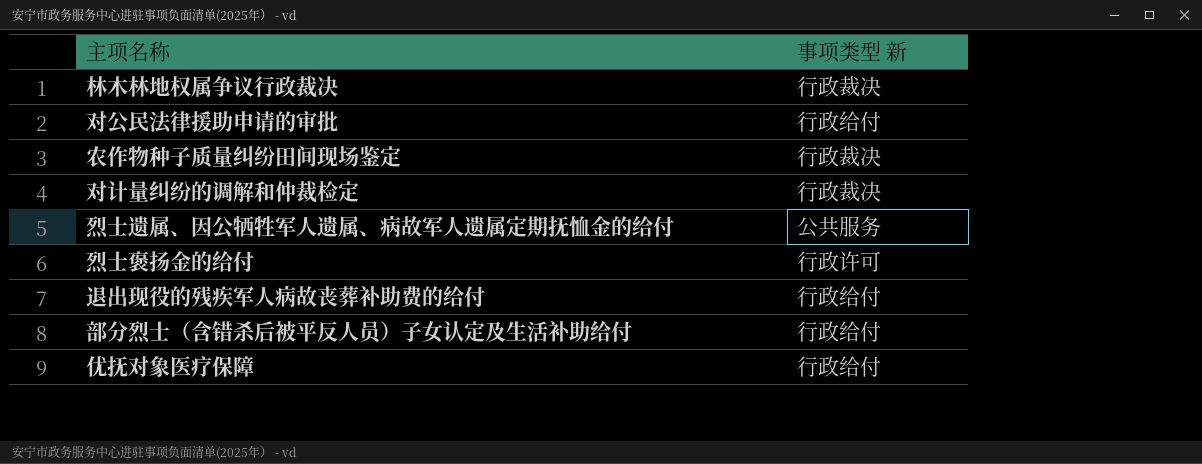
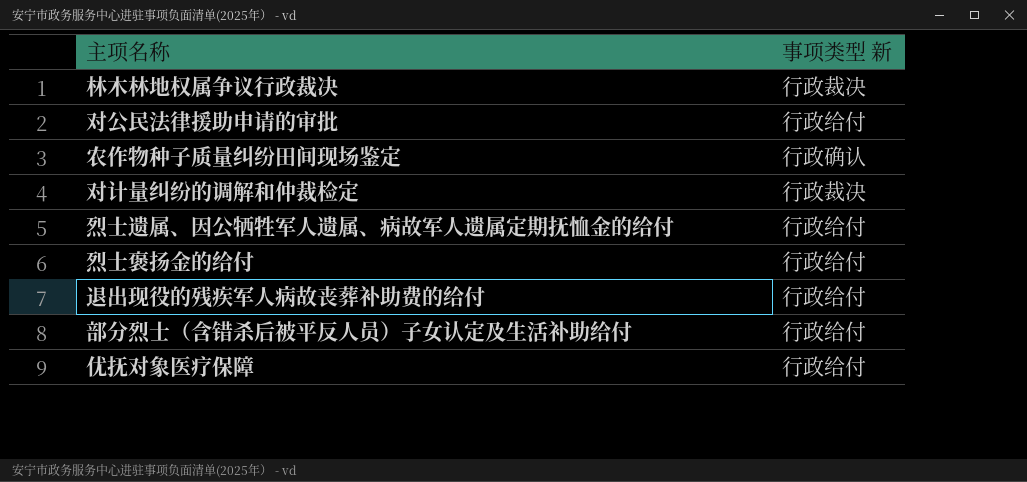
农作物种子质量纠纷田间现场鉴定 | 事项类型 新: 行政裁决 -> 行政确认
烈士遗属、因公牺牲军人遗属、病故军人遗属定期抚恤金的给付 | 事项类型 新: 公共服务 -> 行政给付
烈士褒扬金的给付 | 事项类型 新: 行政许可 -> 行政给付

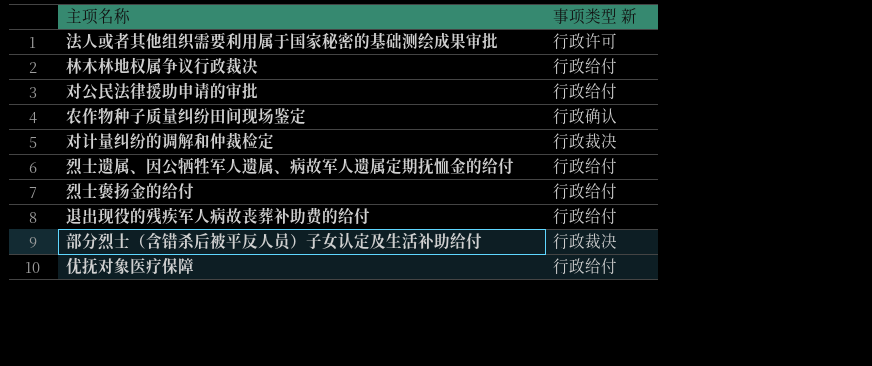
row 法人或者其他组织需要利用属于国家秘密的基础测绘成果审批: none -> 行政许可
林木林地权属争议行政裁决 | 事项类型 新: 行政裁决 -> 行政给付
部分烈士（含错杀后被平反人员）子女认定及生活补助给付 | 事项类型 新: 行政给付 -> 行政裁决

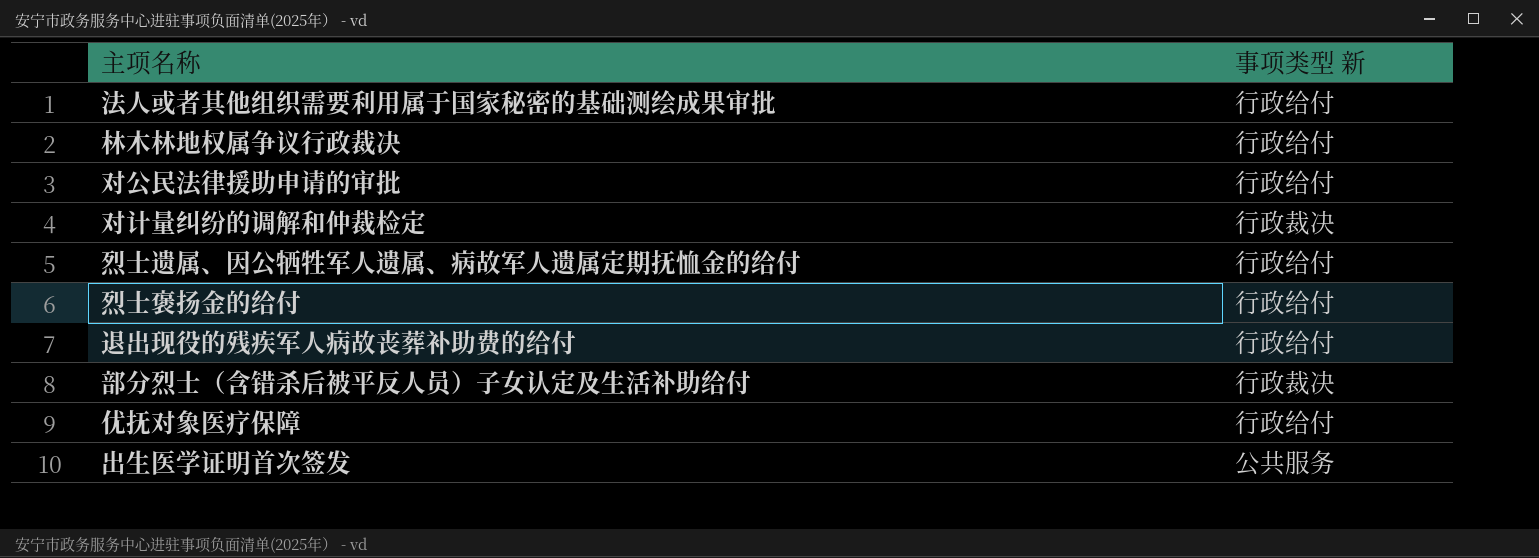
row 农作物种子质量纠纷田间现场鉴定: 行政确认 -> none
法人或者其他组织需要利用属于国家秘密的基础测绘成果审批 | 事项类型 新: 行政许可 -> 行政给付
row 出生医学证明首次签发: none -> 公共服务

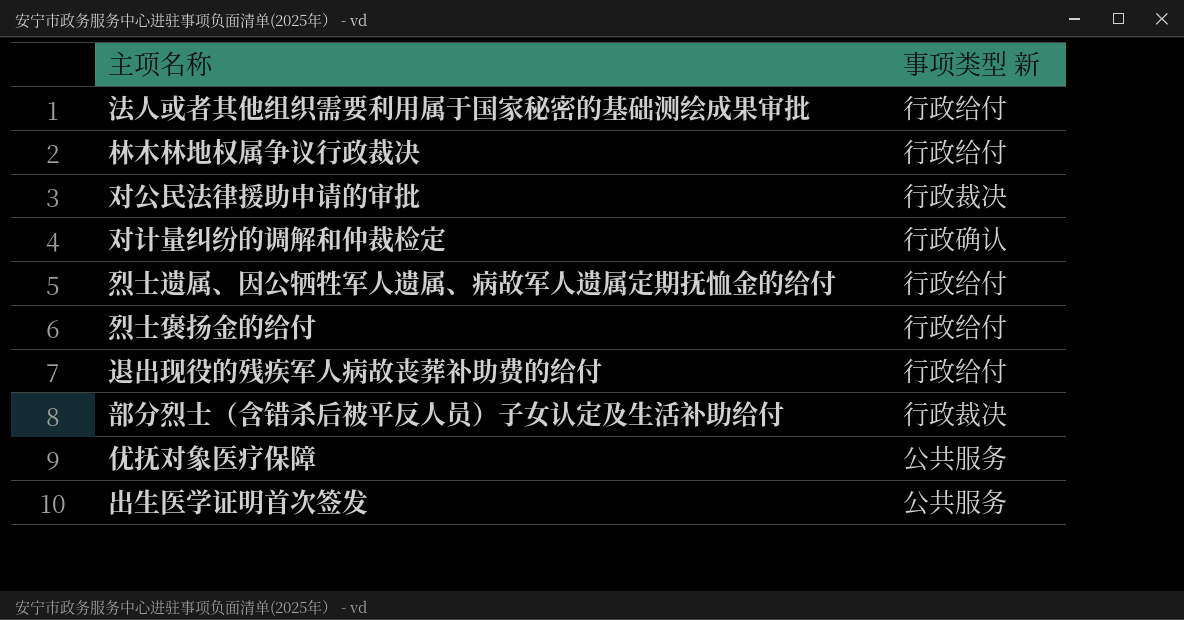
对公民法律援助申请的审批 | 事项类型 新: 行政给付 -> 行政裁决
对计量纠纷的调解和仲裁检定 | 事项类型 新: 行政裁决 -> 行政确认
优抚对象医疗保障 | 事项类型 新: 行政给付 -> 公共服务

